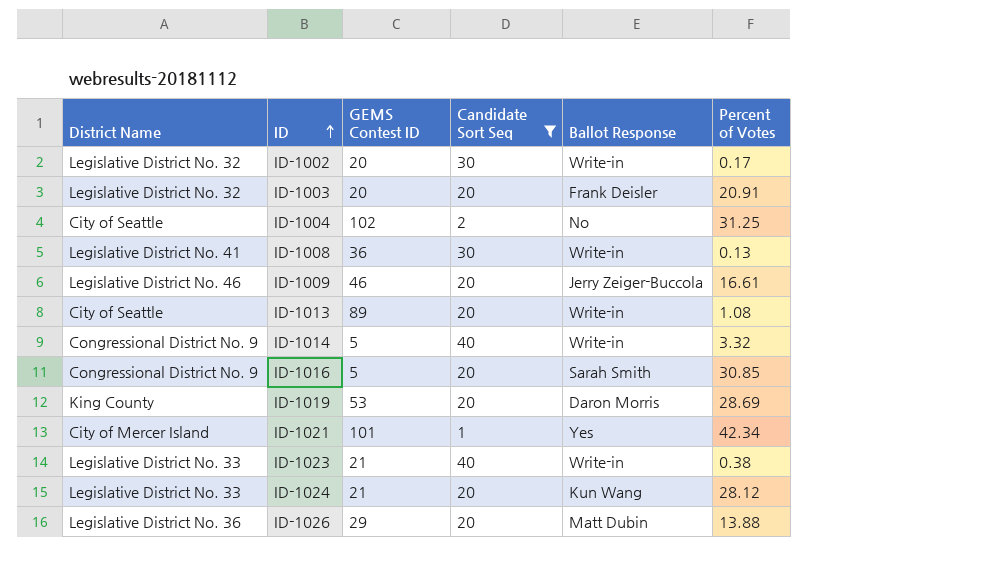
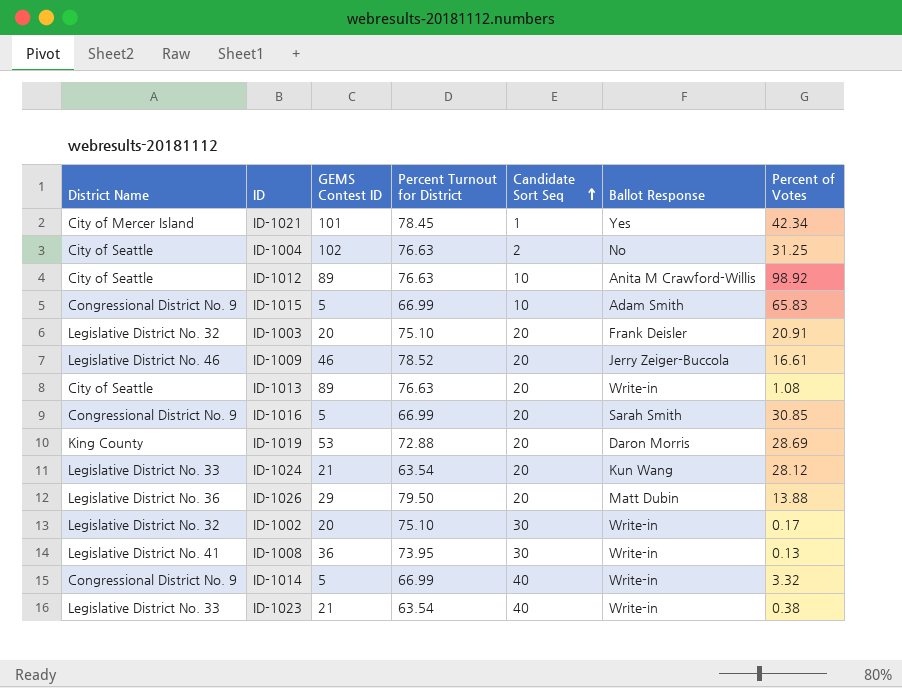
filter: Candidate Sort Seq != 10 -> none
row order: ID ascending -> Candidate Sort Seq ascending
column Percent Turnout for District | position: none -> 4

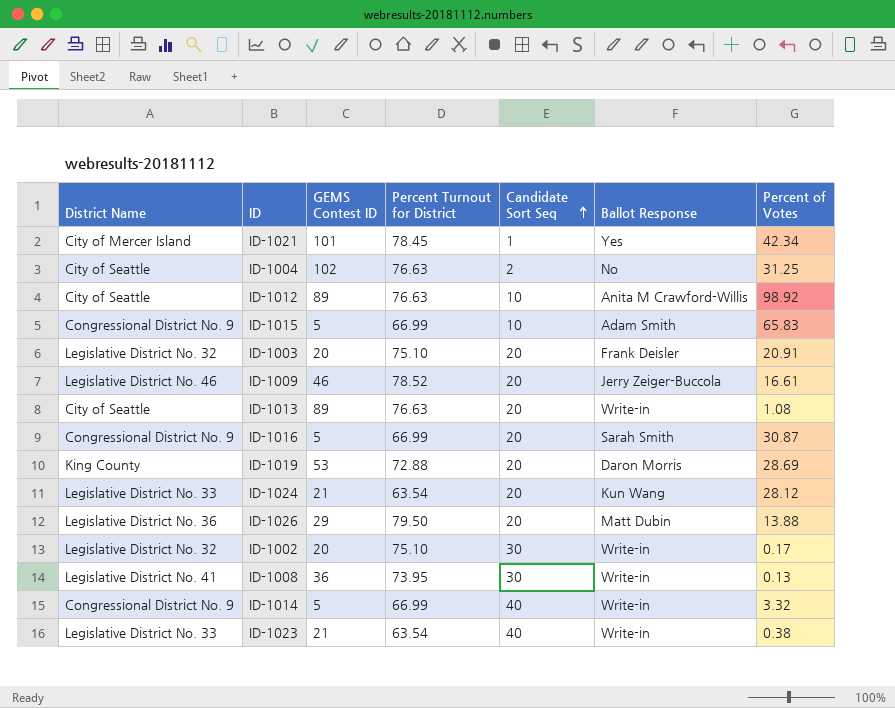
ID-1016 | Percent of Votes: 30.85 -> 30.87

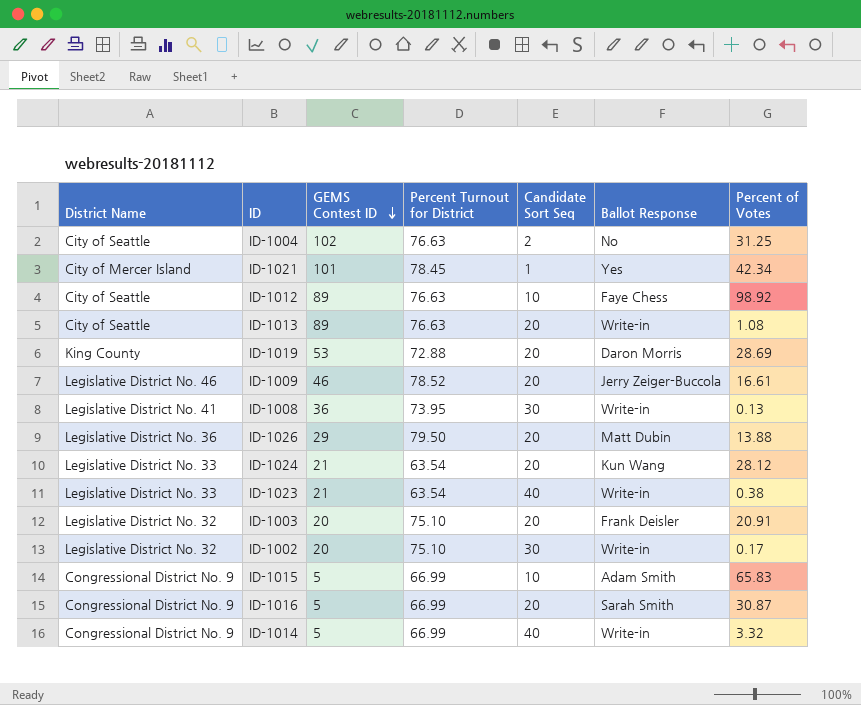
row order: Candidate Sort Seq ascending -> GEMS Contest ID descending
ID-1012 | Ballot Response: Anita M Crawford-Willis -> Faye Chess

